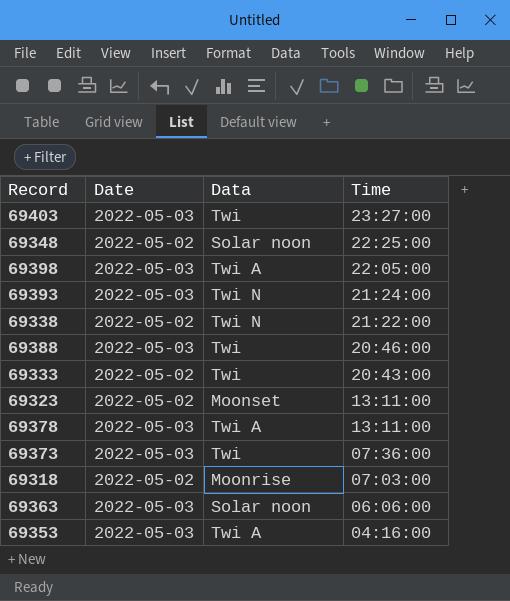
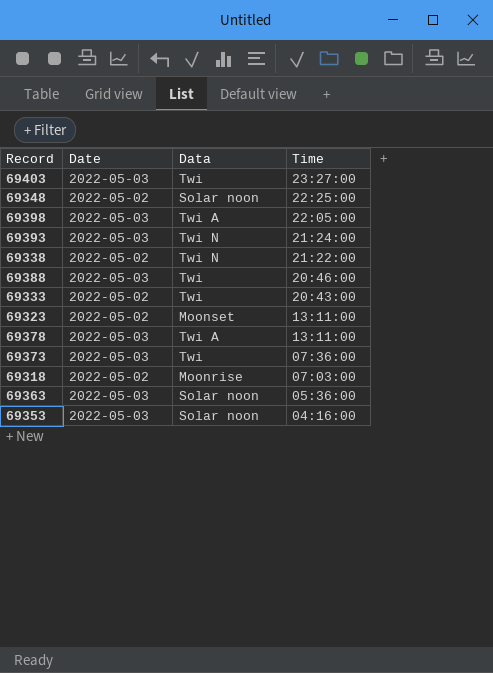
69363 | Time: 06:06:00 -> 05:36:00
69353 | Data: Twi A -> Solar noon

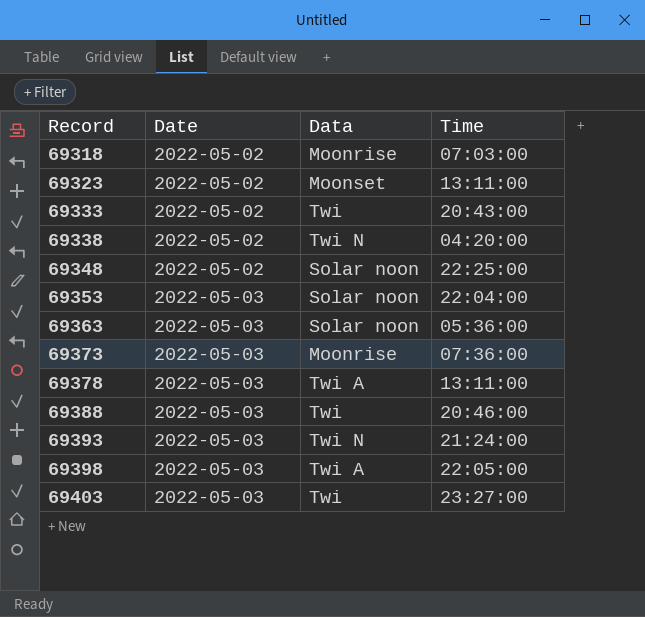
row order: Time descending -> Record ascending
69338 | Time: 21:22:00 -> 04:20:00
69353 | Time: 04:16:00 -> 22:04:00
69373 | Data: Twi -> Moonrise

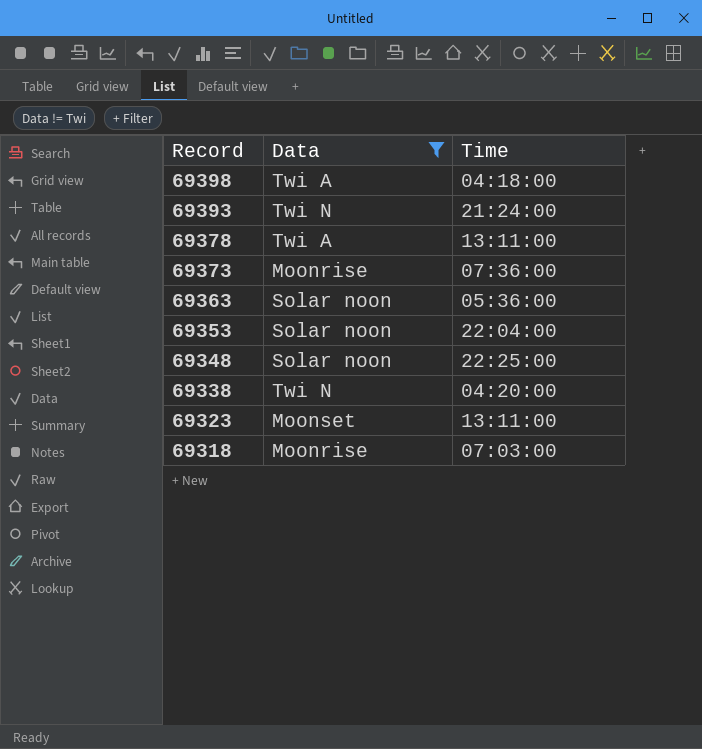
filter: none -> Data != Twi
row order: Record ascending -> Record descending
column Date | position: 2 -> none
69398 | Time: 22:05:00 -> 04:18:00

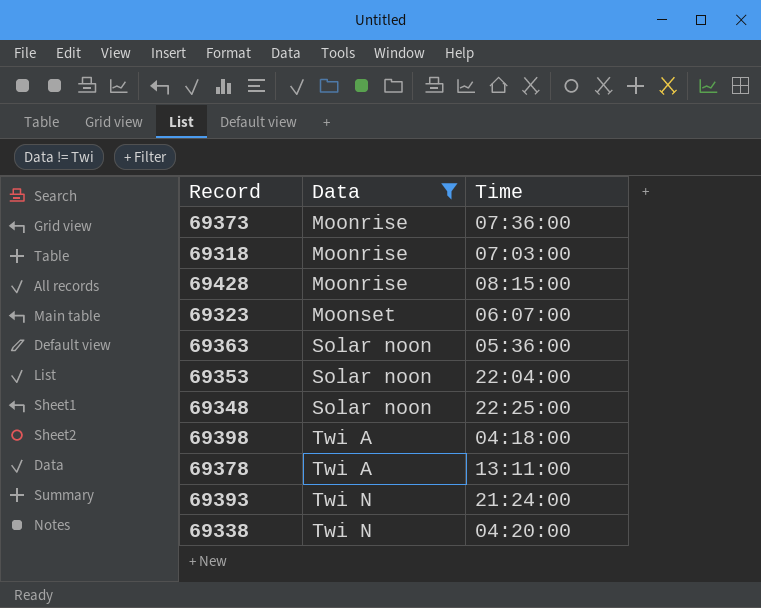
row order: Record descending -> Data ascending
row 69428: none -> Moonrise | 08:15:00
69323 | Time: 13:11:00 -> 06:07:00

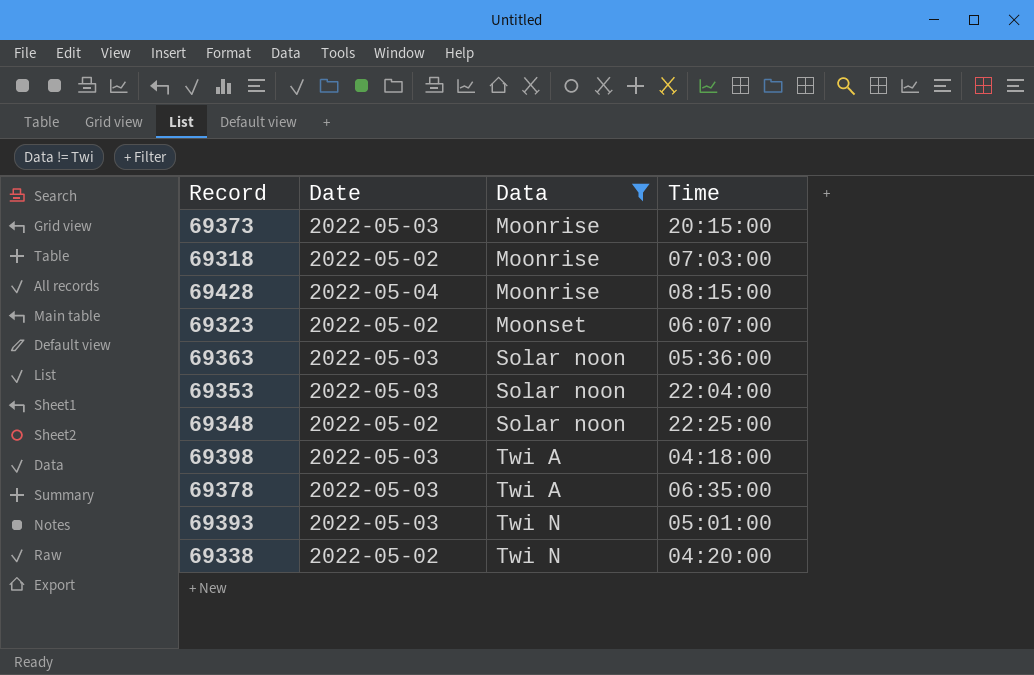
column Date | position: none -> 2
69373 | Time: 07:36:00 -> 20:15:00
69378 | Time: 13:11:00 -> 06:35:00
69393 | Time: 21:24:00 -> 05:01:00

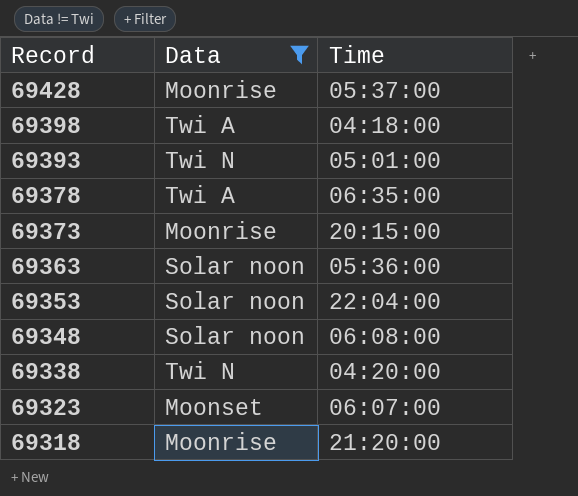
row order: Data ascending -> Record descending
column Date | position: 2 -> none
69428 | Time: 08:15:00 -> 05:37:00
69348 | Time: 22:25:00 -> 06:08:00
69318 | Time: 07:03:00 -> 21:20:00

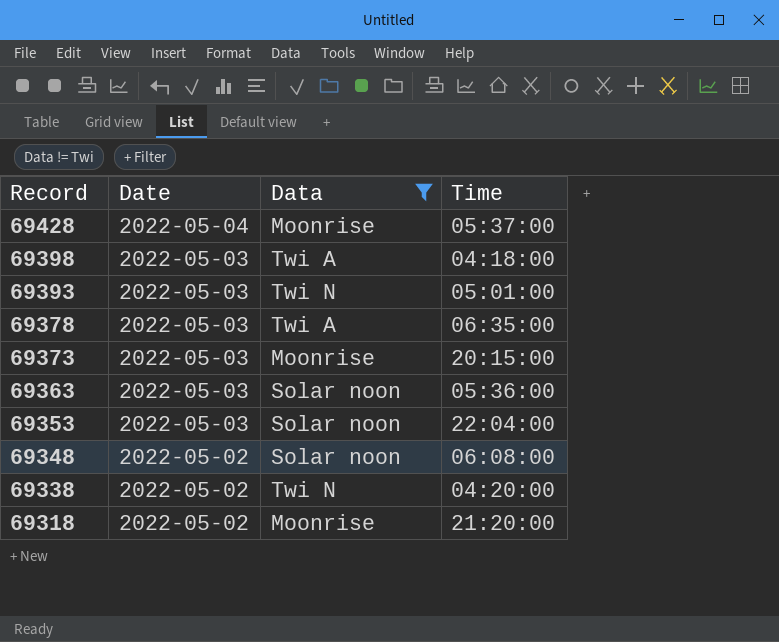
column Date | position: none -> 2
row 69323: Moonset | 06:07:00 -> none

